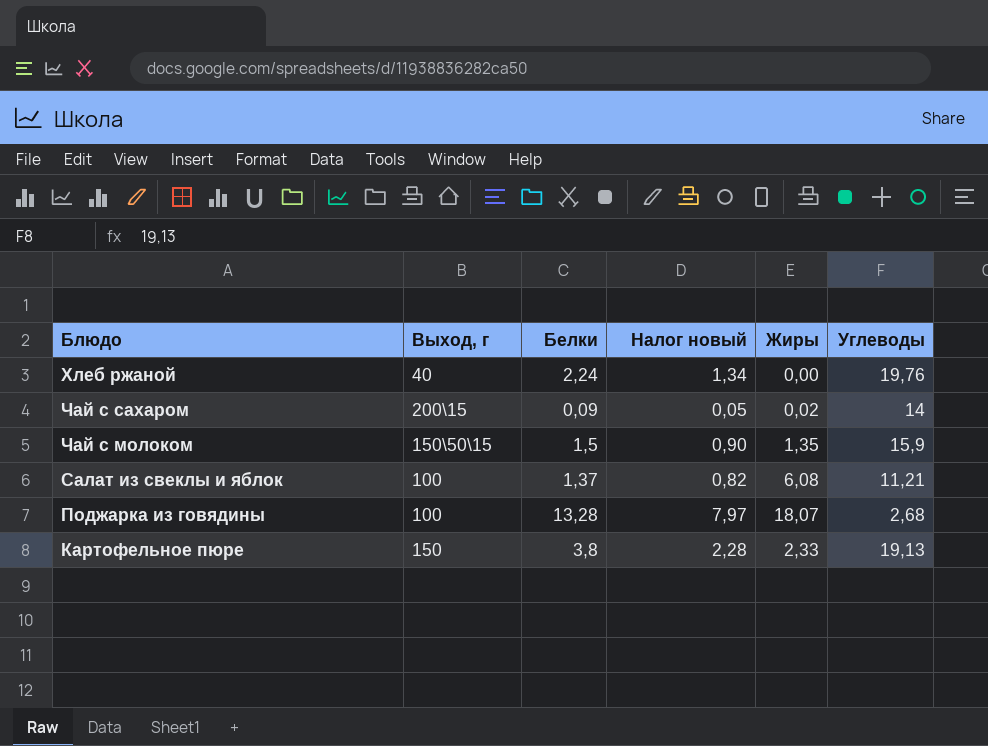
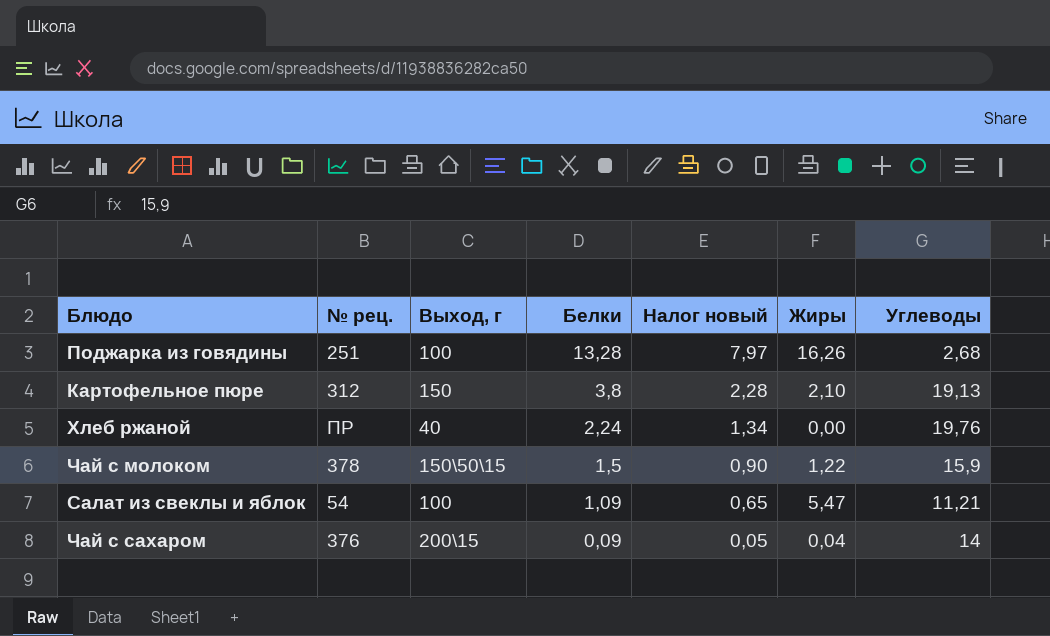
row order: none -> Белки descending
column № рец. | position: none -> 2
Поджарка из говядины | Жиры: 18,07 -> 16,26
Картофельное пюре | Жиры: 2,33 -> 2,10
Чай с молоком | Жиры: 1,35 -> 1,22
Салат из свеклы и яблок | Белки: 1,37 -> 1,09
Салат из свеклы и яблок | Налог новый: 0,82 -> 0,65
Салат из свеклы и яблок | Жиры: 6,08 -> 5,47
Чай с сахаром | Жиры: 0,02 -> 0,04

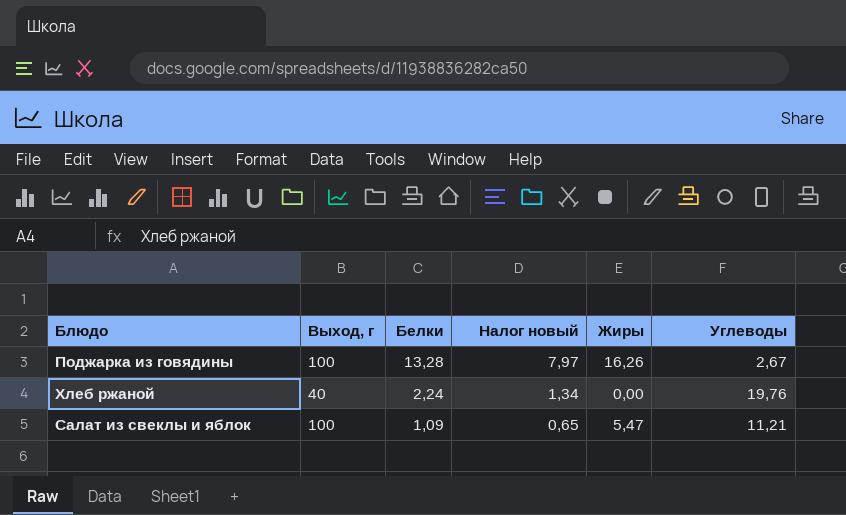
column № рец. | position: 2 -> none
row Картофельное пюре: 312 | 150 | 3,8 | 2,28 | 2,10 | 19,13 -> none
row Чай с молоком: 378 | 150\50\15 | 1,5 | 0,90 | 1,22 | 15,9 -> none
row Чай с сахаром: 376 | 200\15 | 0,09 | 0,05 | 0,04 | 14 -> none
Поджарка из говядины | Углеводы: 2,68 -> 2,67

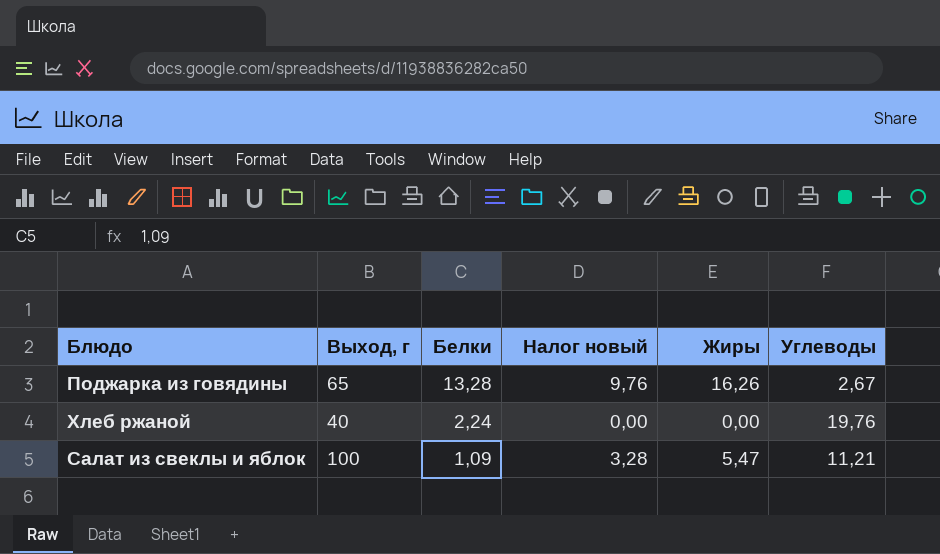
column Налог новый | formula: [Белки] * 0,6 -> [Жиры] * 0,6
Поджарка из говядины | Выход, г: 100 -> 65

